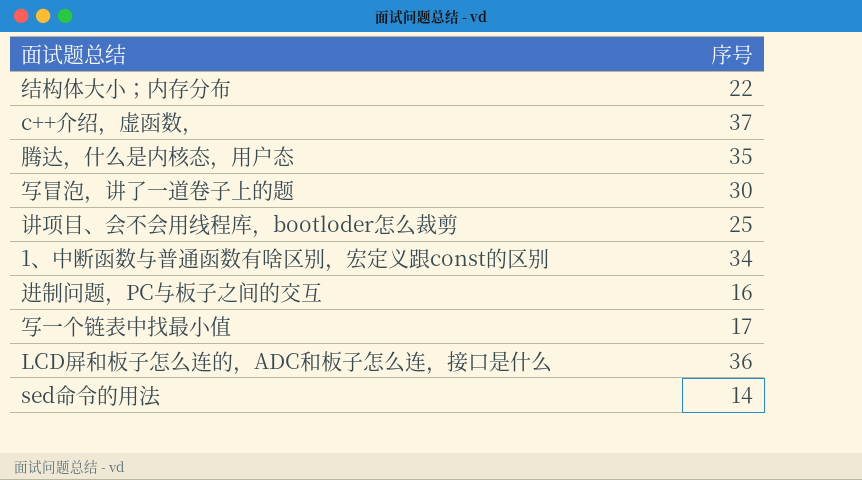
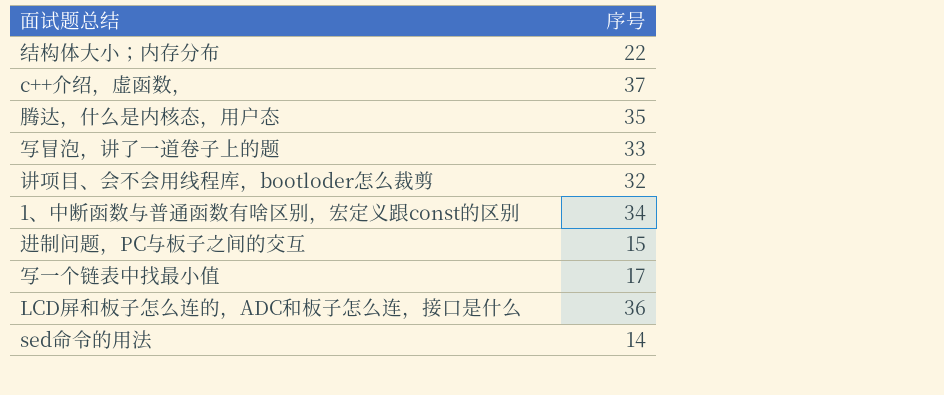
写冒泡，讲了一道卷子上的题 | 序号: 30 -> 33
讲项目、会不会用线程库，bootloder怎么裁剪 | 序号: 25 -> 32
进制问题，PC与板子之间的交互 | 序号: 16 -> 15

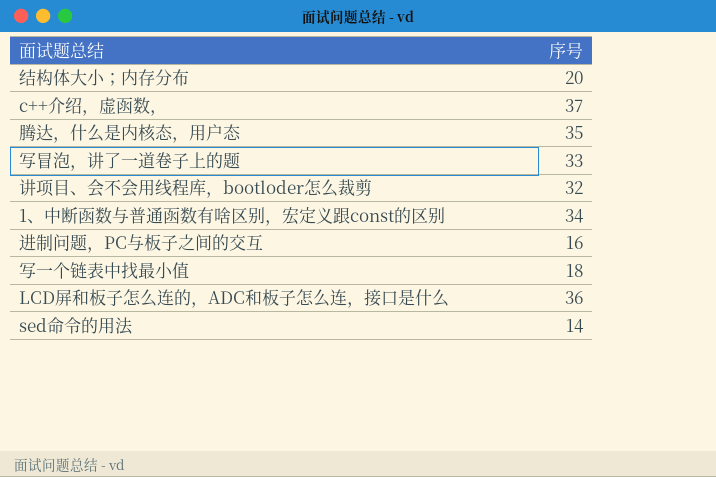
结构体大小；内存分布 | 序号: 22 -> 20
进制问题，PC与板子之间的交互 | 序号: 15 -> 16
写一个链表中找最小值 | 序号: 17 -> 18

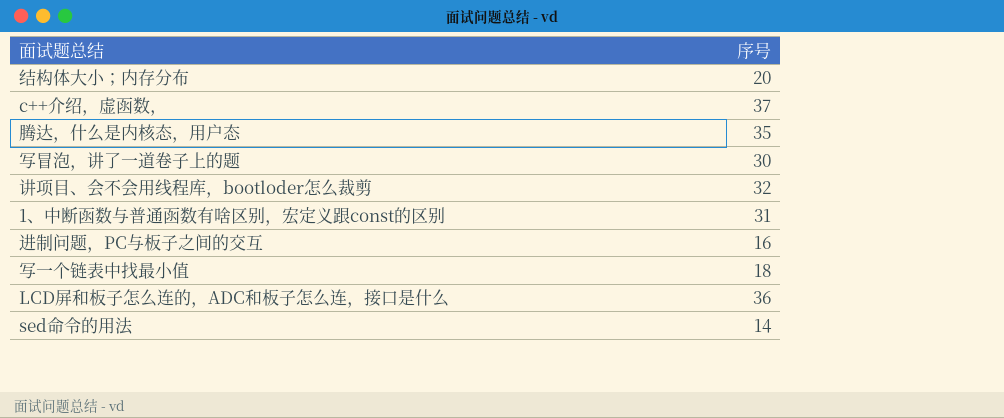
写冒泡，讲了一道卷子上的题 | 序号: 33 -> 30
1、中断函数与普通函数有啥区别，宏定义跟const的区别 | 序号: 34 -> 31

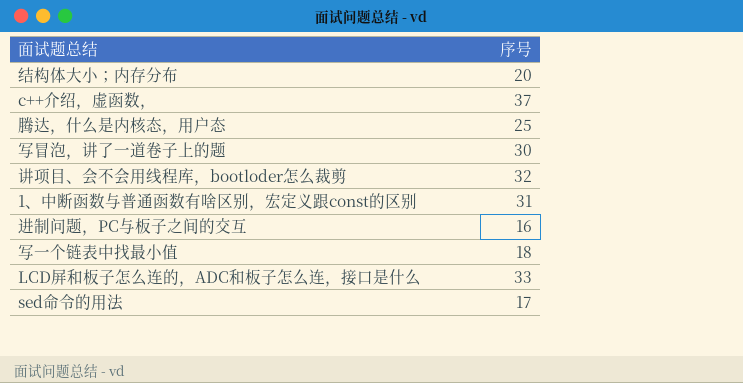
腾达，什么是内核态，用户态 | 序号: 35 -> 25
LCD屏和板子怎么连的，ADC和板子怎么连，接口是什么 | 序号: 36 -> 33
sed命令的用法 | 序号: 14 -> 17

